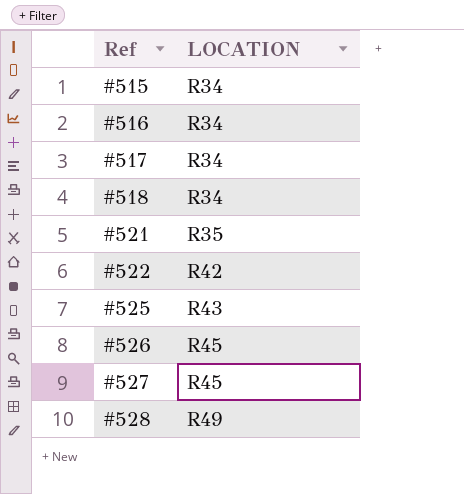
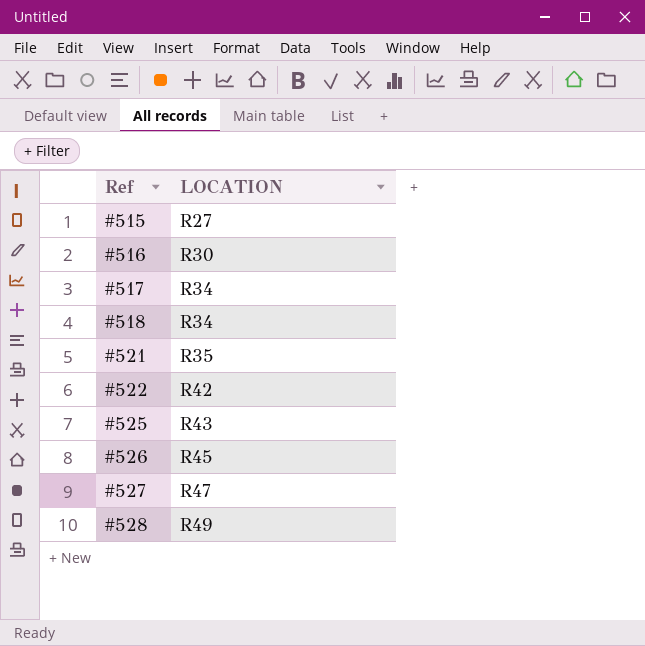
#515 | LOCATION: R34 -> R27
#516 | LOCATION: R34 -> R30
#527 | LOCATION: R45 -> R47

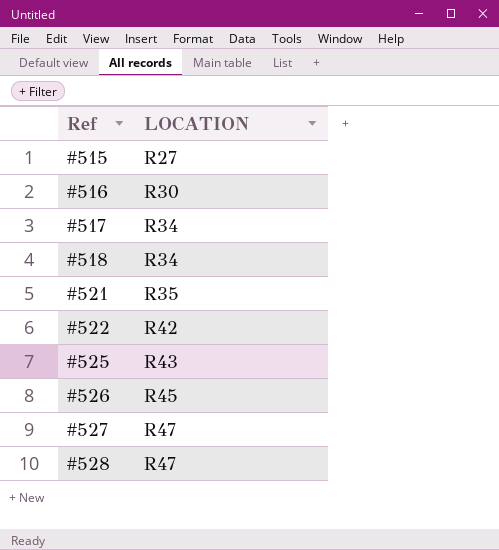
#528 | LOCATION: R49 -> R47

